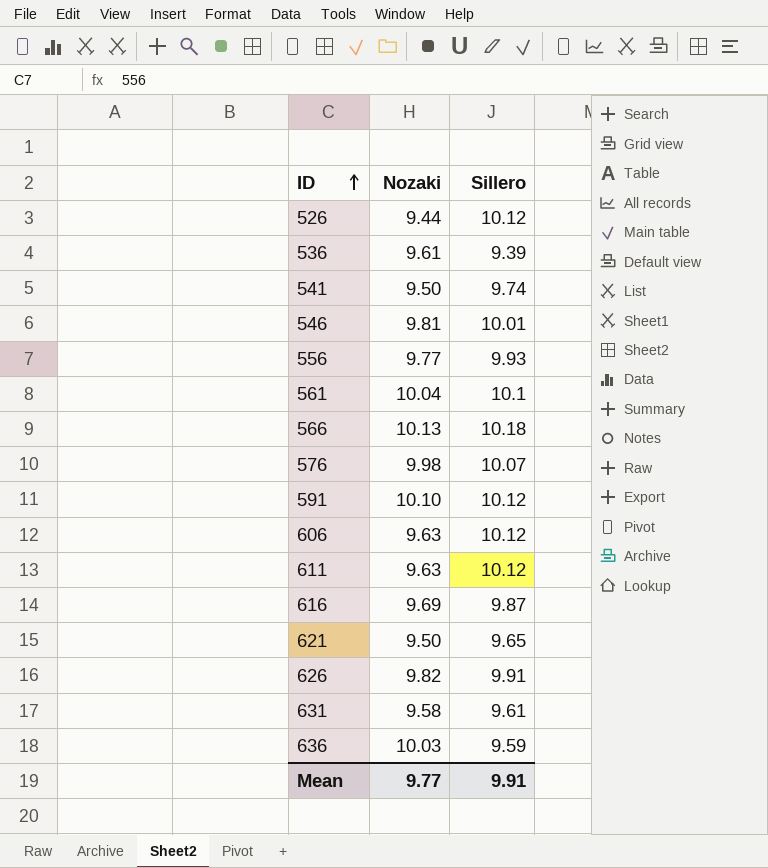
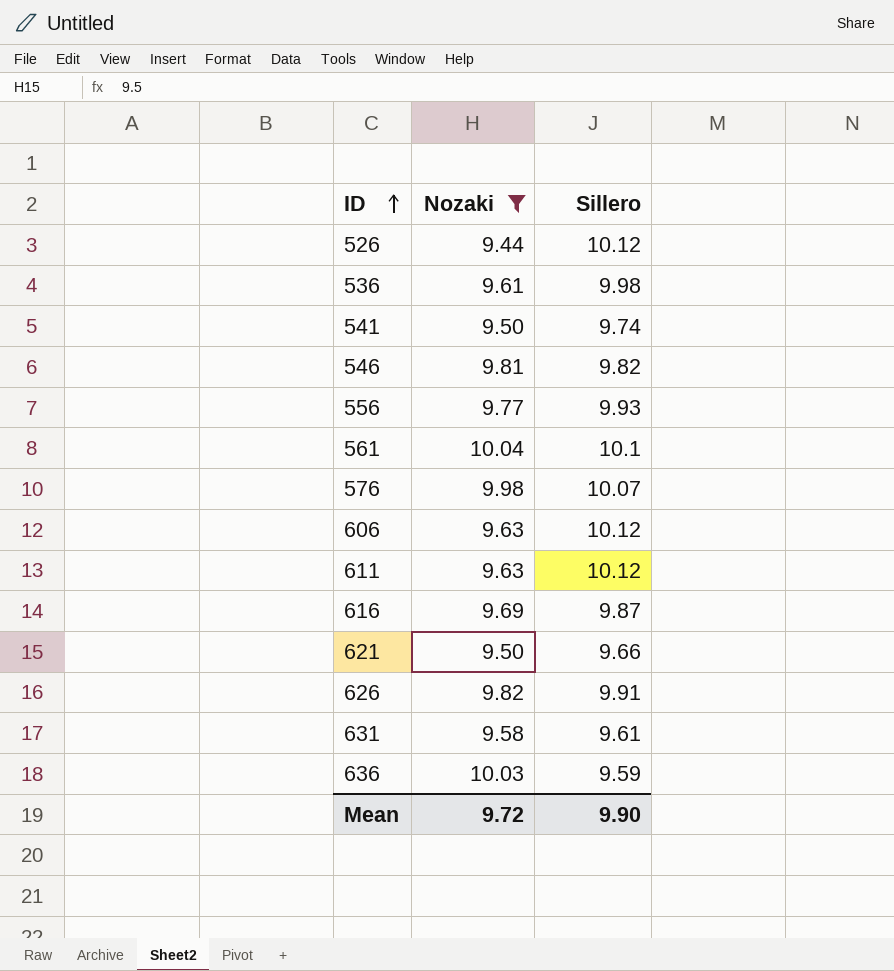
filter: none -> Nozaki <= 10.04
536 | Sillero: 9.39 -> 9.98
546 | Sillero: 10.01 -> 9.82
621 | Sillero: 9.65 -> 9.66
Mean | Nozaki: 9.77 -> 9.72
Mean | Sillero: 9.91 -> 9.90

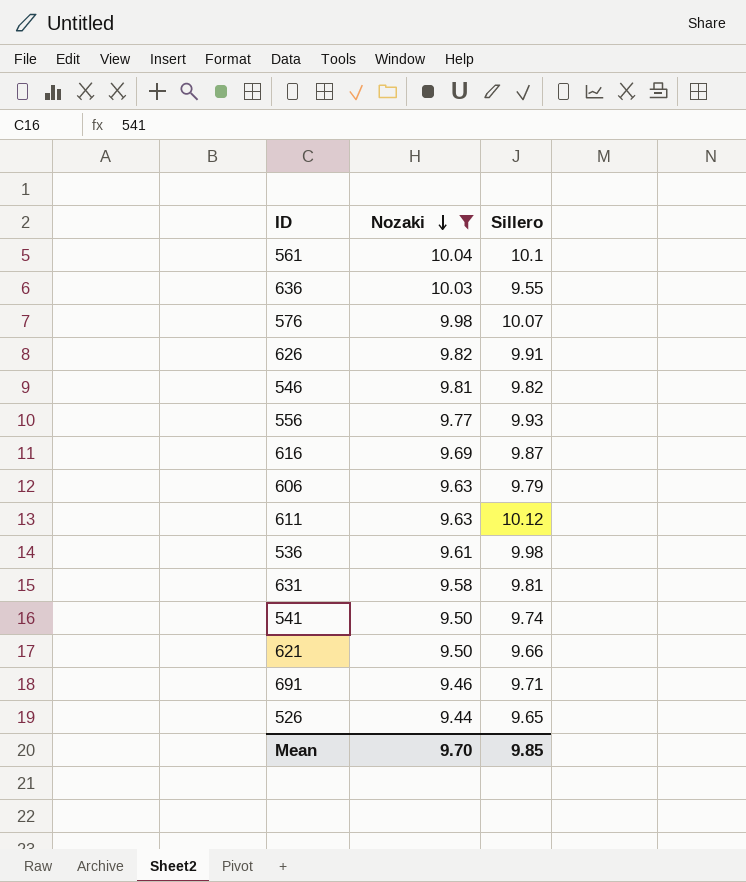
row order: ID ascending -> Nozaki descending
636 | Sillero: 9.59 -> 9.55
606 | Sillero: 10.12 -> 9.79
631 | Sillero: 9.61 -> 9.81
row 691: none -> 9.46 | 9.71
526 | Sillero: 10.12 -> 9.65
Mean | Nozaki: 9.72 -> 9.70
Mean | Sillero: 9.90 -> 9.85

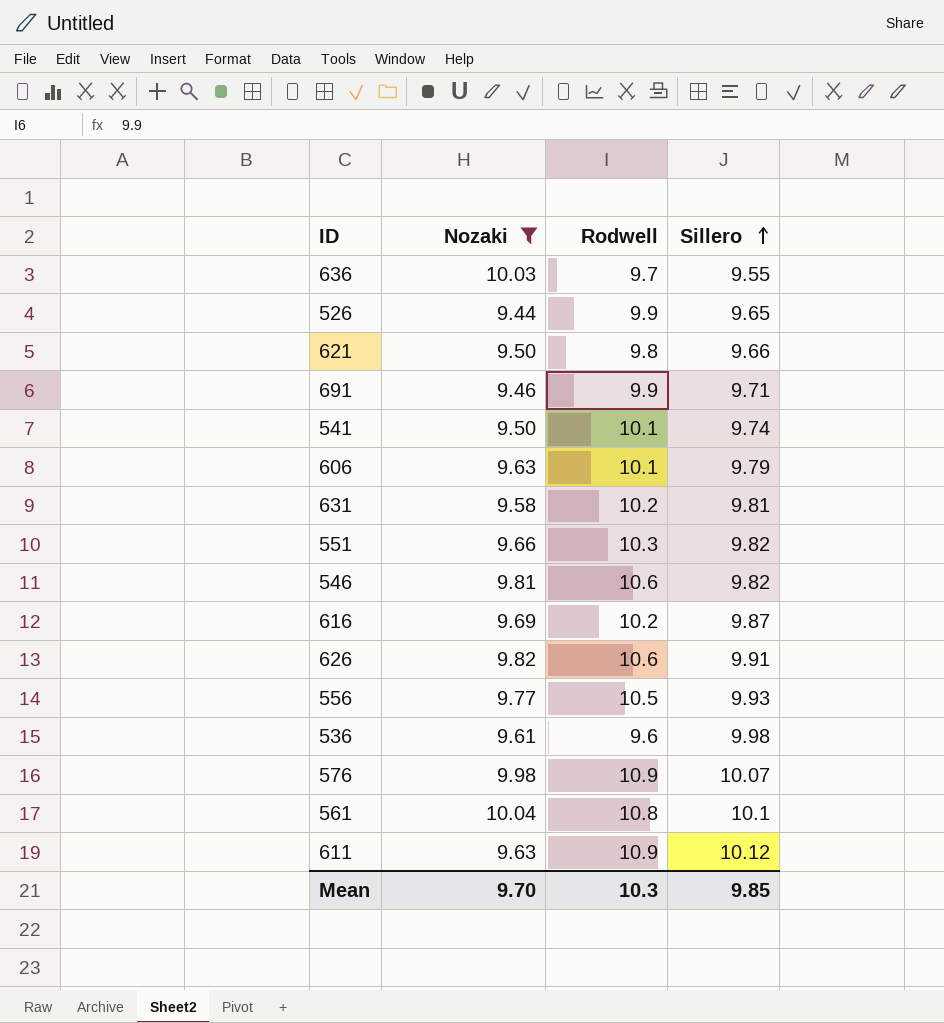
row order: Nozaki descending -> Sillero ascending
column Rodwell | position: none -> 3
row 551: none -> 9.66 | 10.3 | 9.82

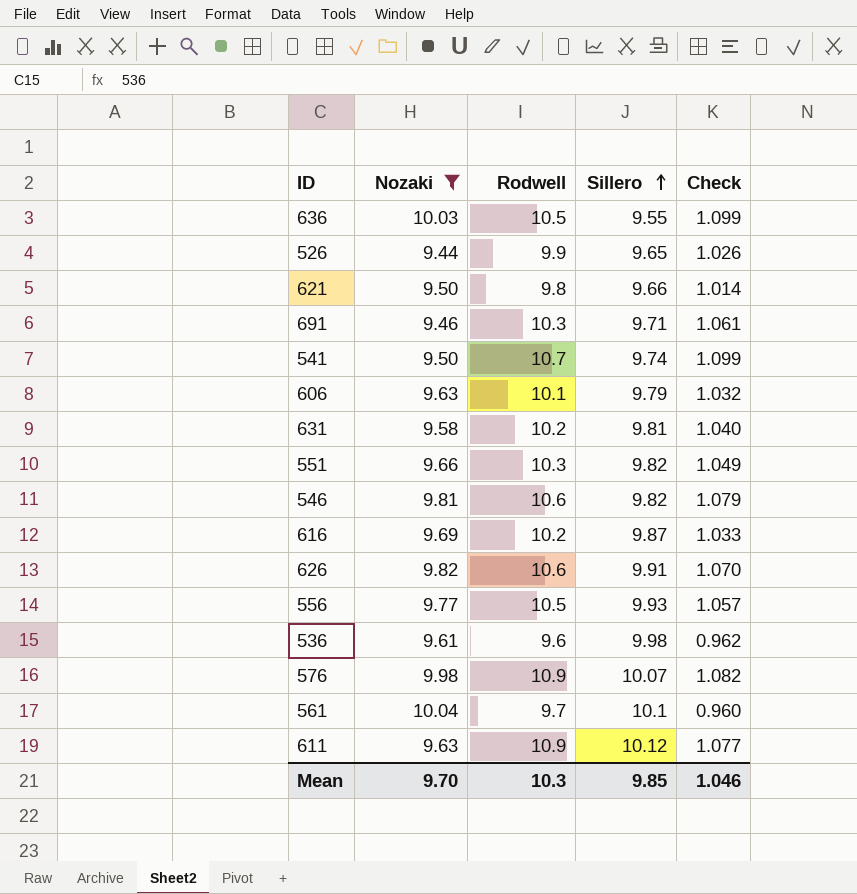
column Check | formula: none -> [Rodwell] / [Sillero]
636 | Rodwell: 9.7 -> 10.5
691 | Rodwell: 9.9 -> 10.3
541 | Rodwell: 10.1 -> 10.7
561 | Rodwell: 10.8 -> 9.7

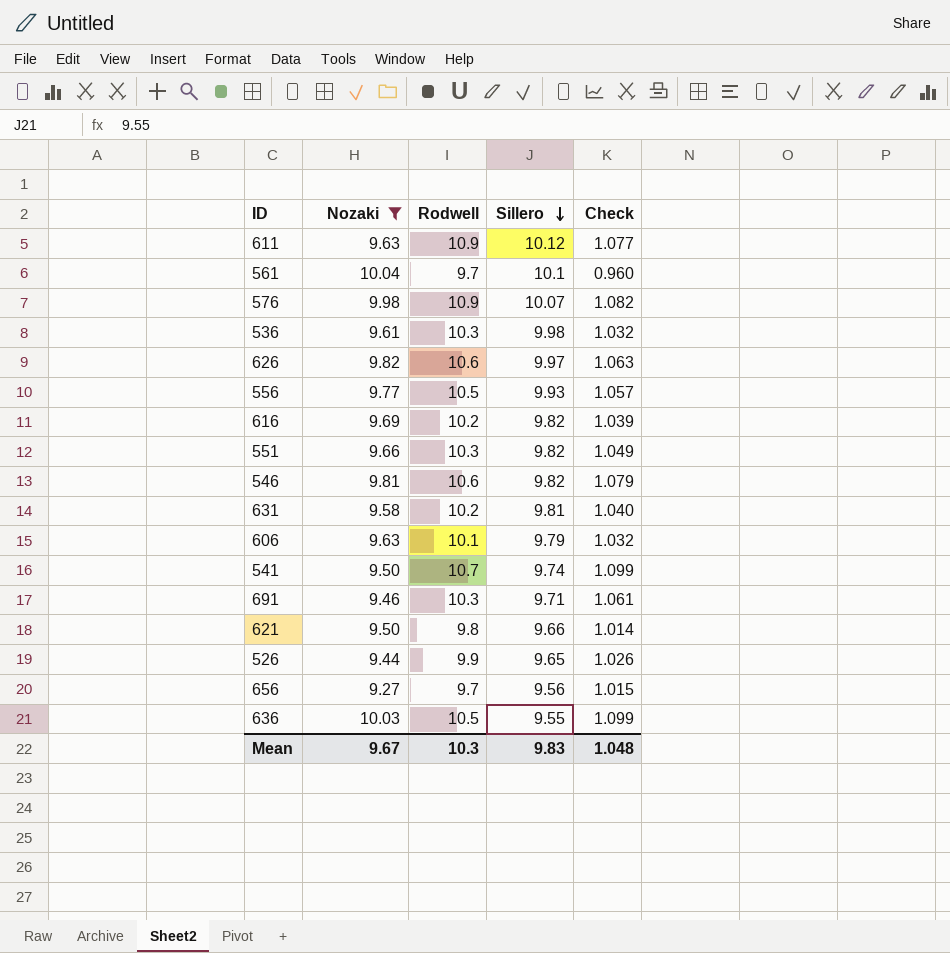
row order: Sillero ascending -> Sillero descending
536 | Rodwell: 9.6 -> 10.3
536 | Check: 0.962 -> 1.032
626 | Sillero: 9.91 -> 9.97
626 | Check: 1.070 -> 1.063
616 | Sillero: 9.87 -> 9.82
616 | Check: 1.033 -> 1.039
row 656: none -> 9.27 | 9.7 | 9.56 | 1.015
Mean | Nozaki: 9.70 -> 9.67
Mean | Sillero: 9.85 -> 9.83
Mean | Check: 1.046 -> 1.048

